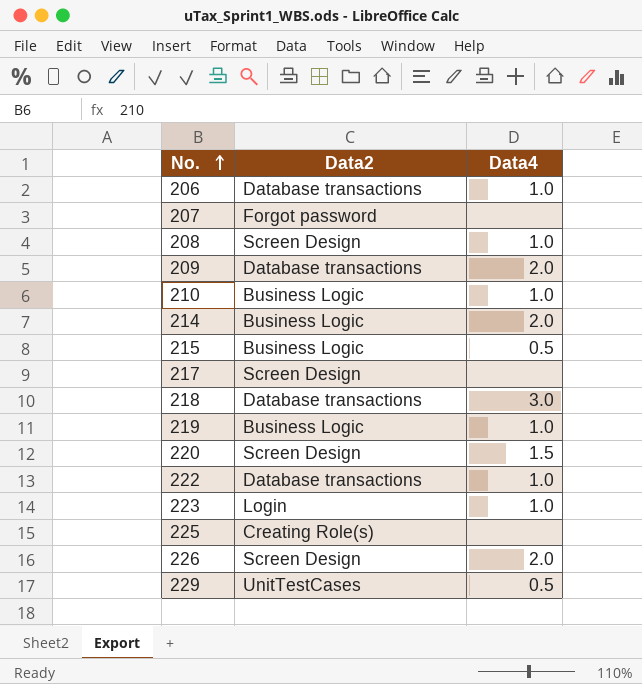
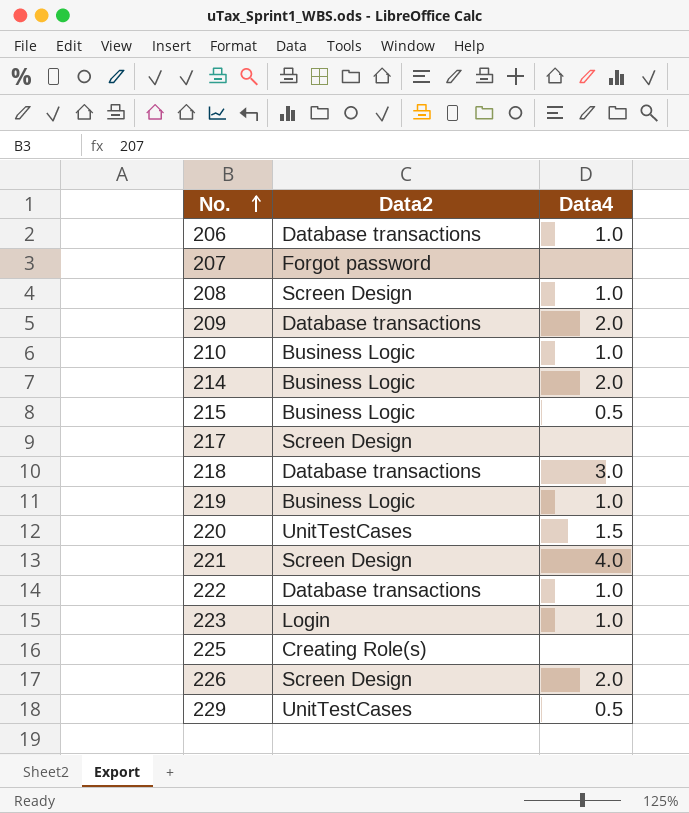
220 | Data2: Screen Design -> UnitTestCases
row 221: none -> Screen Design | 4.0

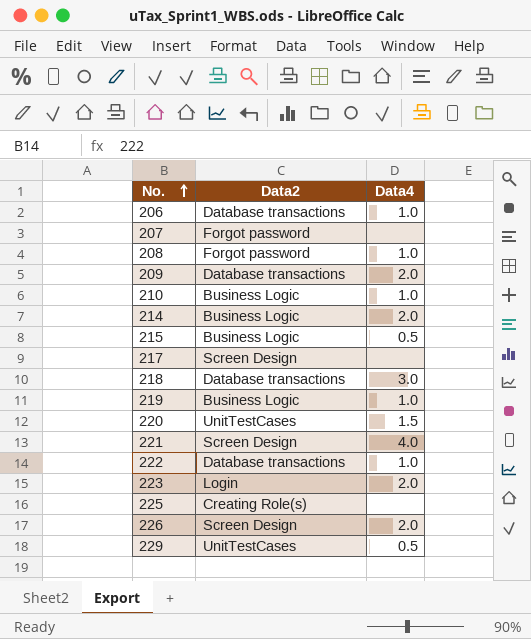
208 | Data2: Screen Design -> Forgot password
223 | Data4: 1.0 -> 2.0

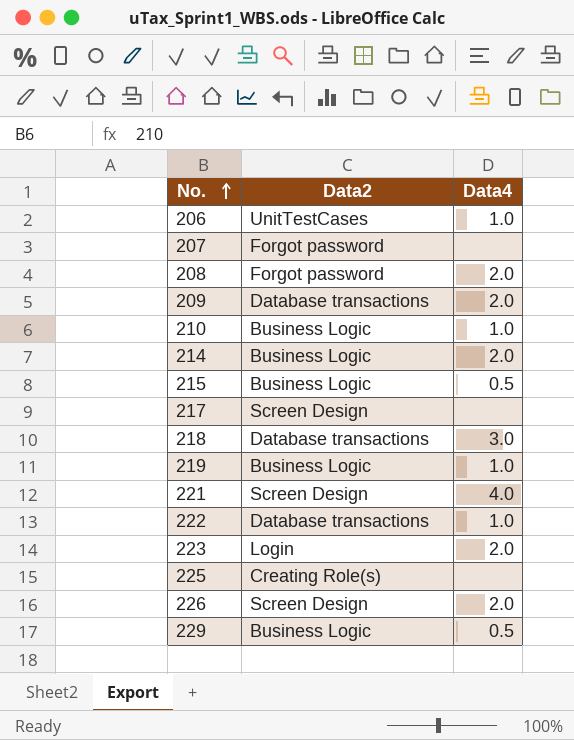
row 220: UnitTestCases | 1.5 -> none
206 | Data2: Database transactions -> UnitTestCases
208 | Data4: 1.0 -> 2.0
229 | Data2: UnitTestCases -> Business Logic

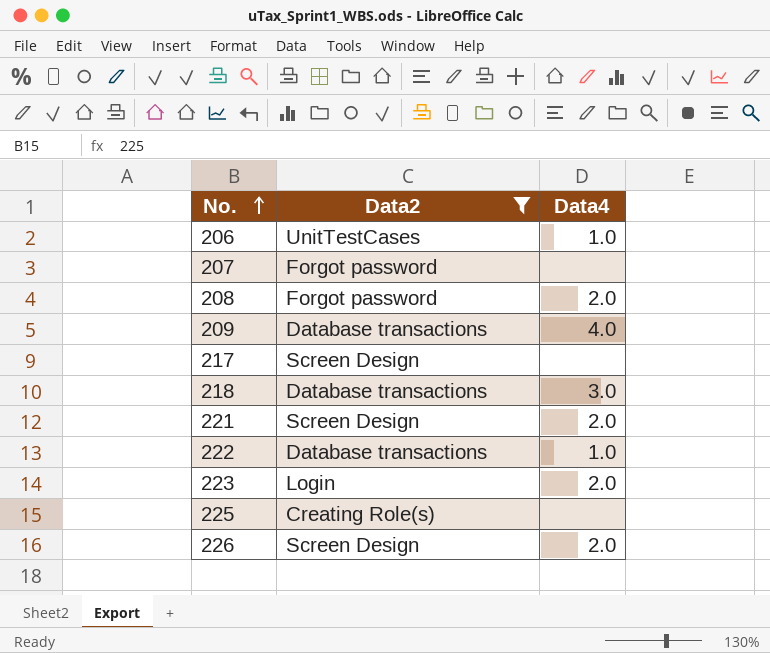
filter: none -> Data2 != Business Logic
209 | Data4: 2.0 -> 4.0
221 | Data4: 4.0 -> 2.0

